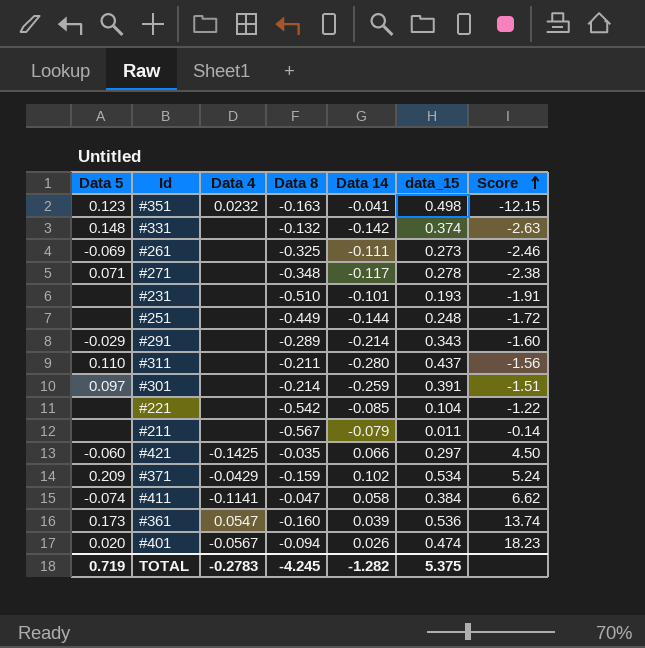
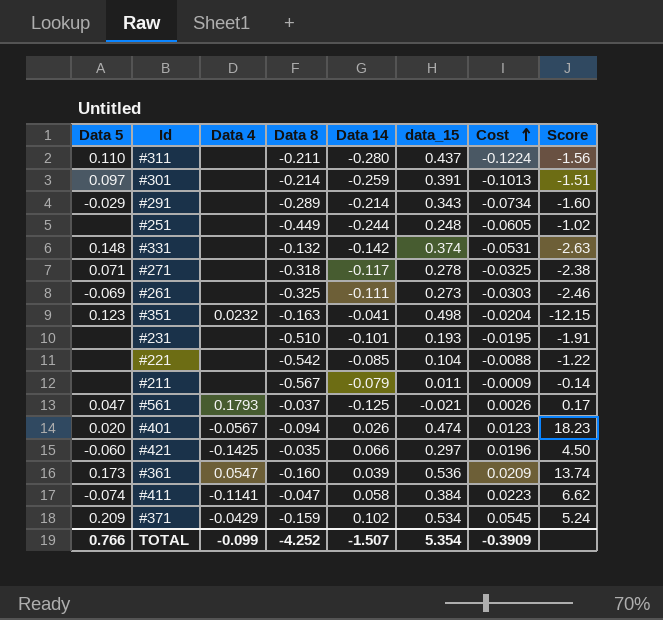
row order: Score ascending -> Cost ascending
column Cost | formula: none -> [Data 14] * [data_15]
#251 | Data 14: -0.144 -> -0.244
#251 | Score: -1.72 -> -1.02
#271 | Data 8: -0.348 -> -0.318
row #561: none -> 0.047 | 0.1793 | -0.037 | -0.125 | -0.021 | 0.0026 | 0.17
TOTAL | Data 5: 0.719 -> 0.766
TOTAL | Data 4: -0.2783 -> -0.099
TOTAL | Data 8: -4.245 -> -4.252
TOTAL | Data 14: -1.282 -> -1.507
TOTAL | data_15: 5.375 -> 5.354

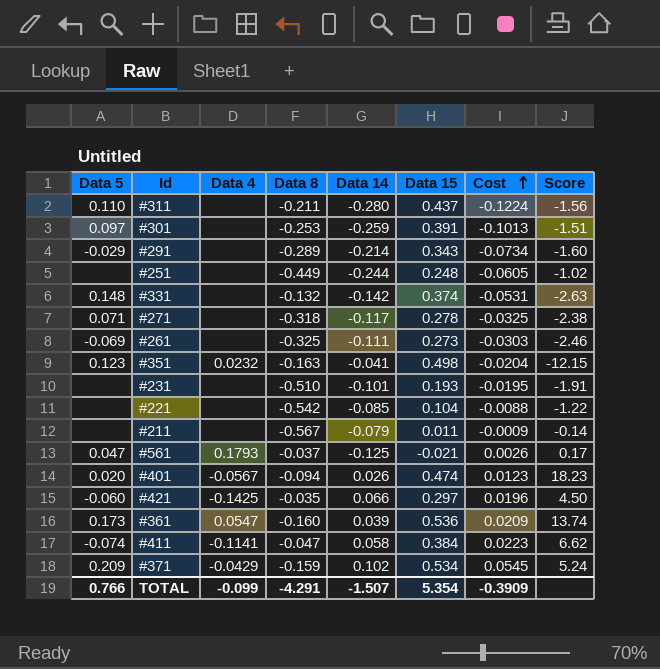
column name: data_15 -> Data 15
#301 | Data 8: -0.214 -> -0.253
TOTAL | Data 8: -4.252 -> -4.291

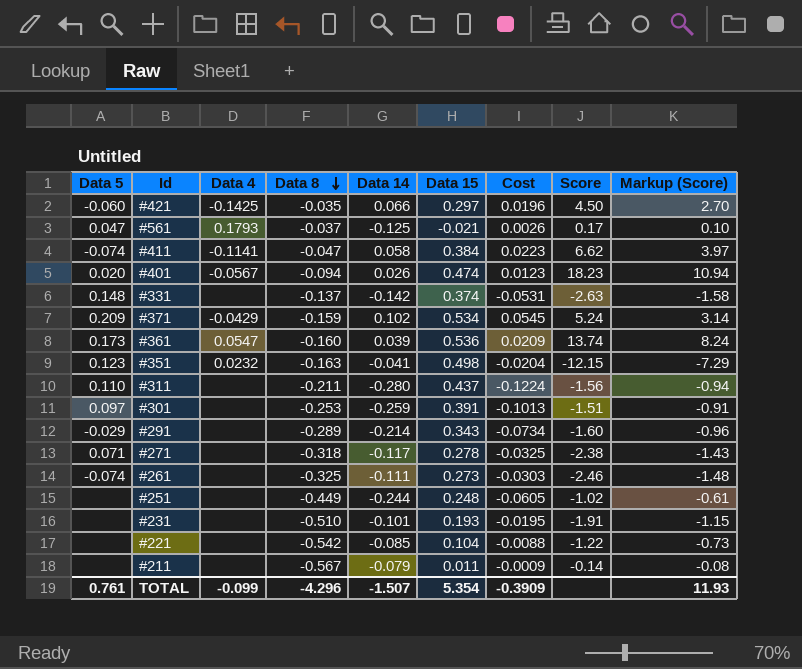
row order: Cost ascending -> Data 8 descending
column Markup (Score) | formula: none -> [Score] * 0.6
#331 | Data 8: -0.132 -> -0.137
#261 | Data 5: -0.069 -> -0.074
TOTAL | Data 5: 0.766 -> 0.761
TOTAL | Data 8: -4.291 -> -4.296

